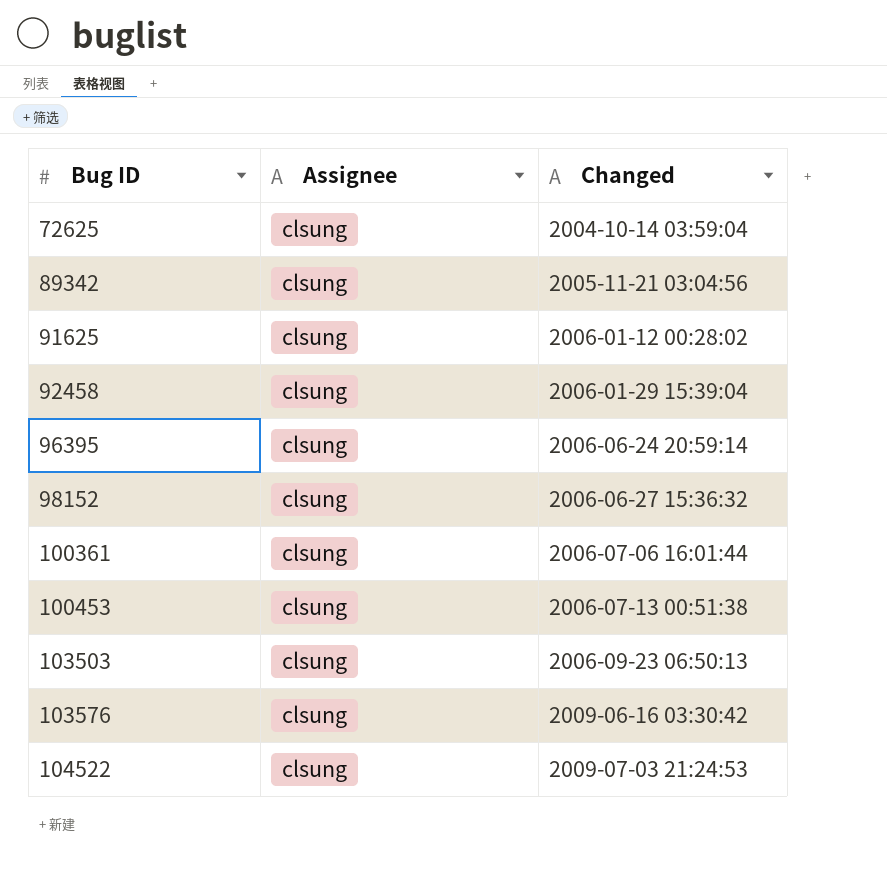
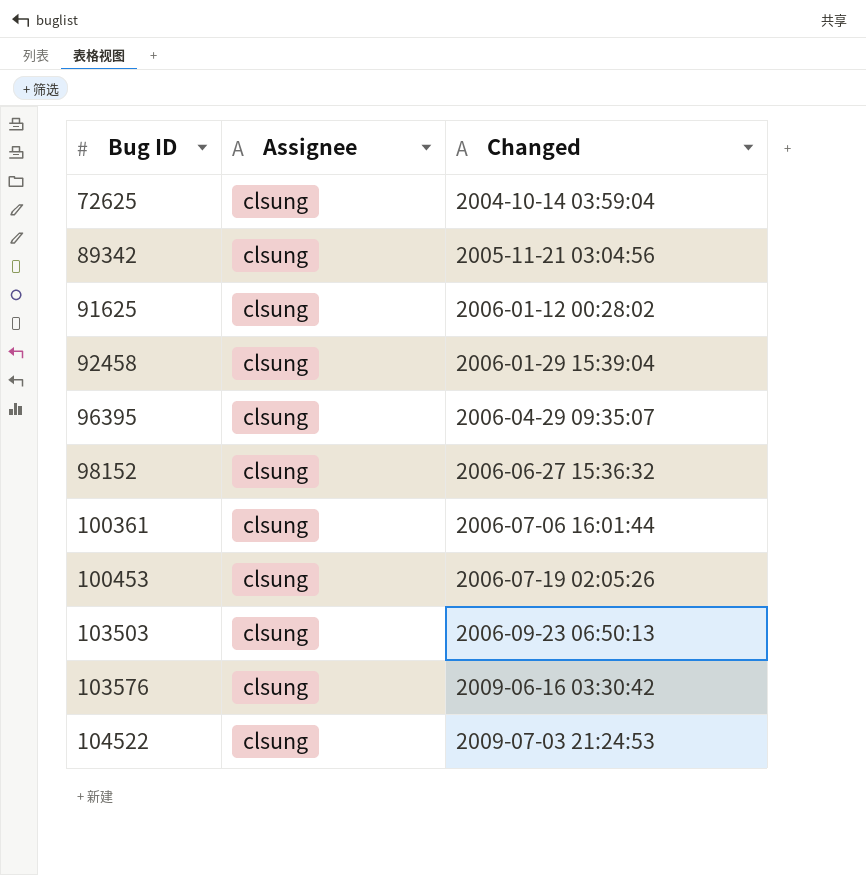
96395 | Changed: 2006-06-24 20:59:14 -> 2006-04-29 09:35:07
100453 | Changed: 2006-07-13 00:51:38 -> 2006-07-19 02:05:26

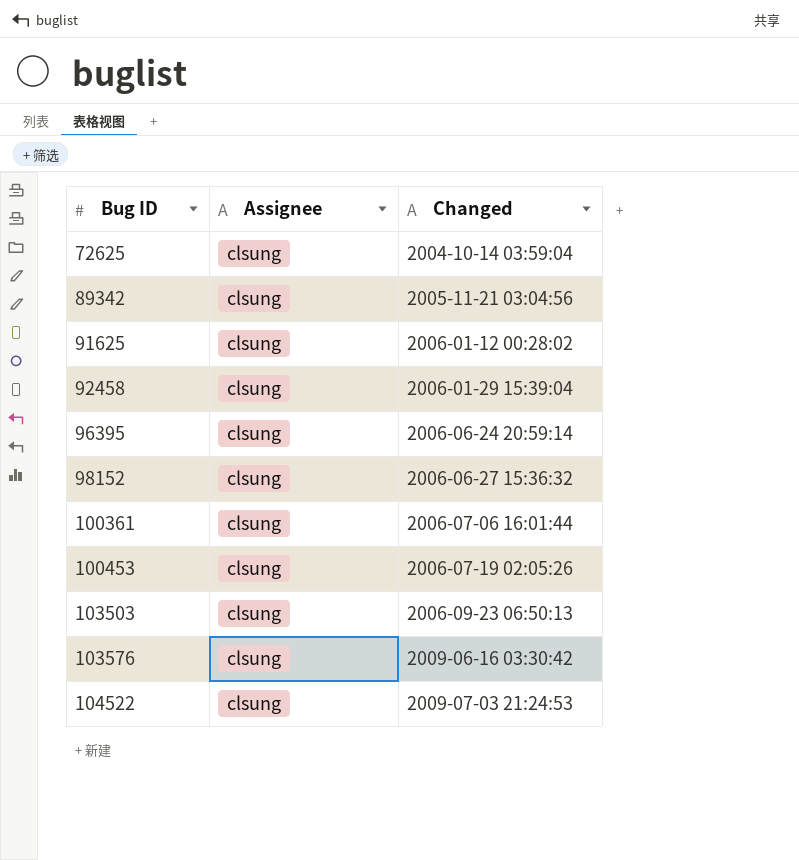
96395 | Changed: 2006-04-29 09:35:07 -> 2006-06-24 20:59:14

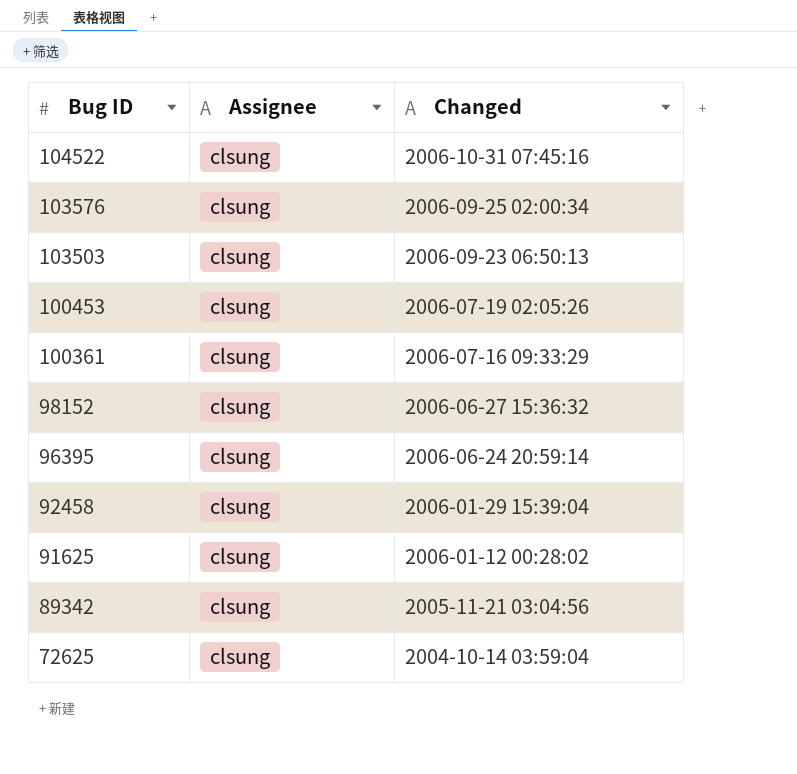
row order: Bug ID ascending -> Bug ID descending
104522 | Changed: 2009-07-03 21:24:53 -> 2006-10-31 07:45:16
103576 | Changed: 2009-06-16 03:30:42 -> 2006-09-25 02:00:34
100361 | Changed: 2006-07-06 16:01:44 -> 2006-07-16 09:33:29

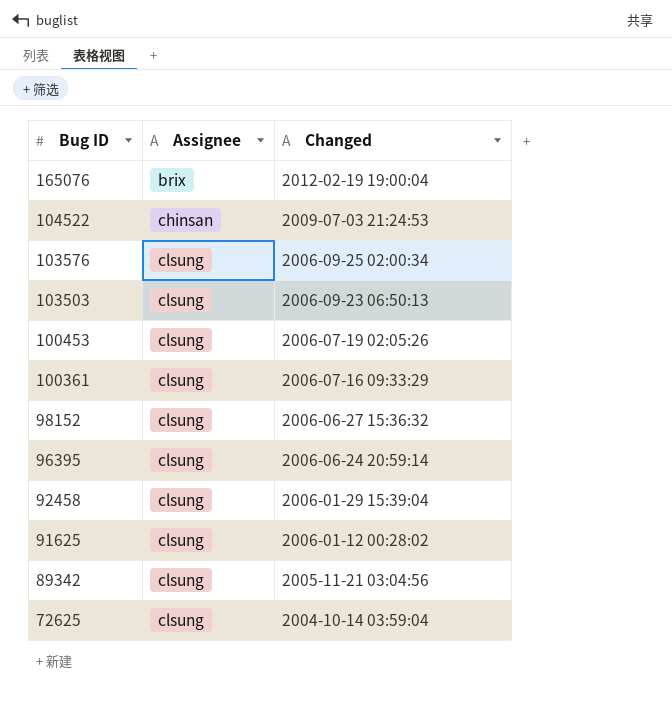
row 165076: none -> brix | 2012-02-19 19:00:04
104522 | Assignee: clsung -> chinsan
104522 | Changed: 2006-10-31 07:45:16 -> 2009-07-03 21:24:53

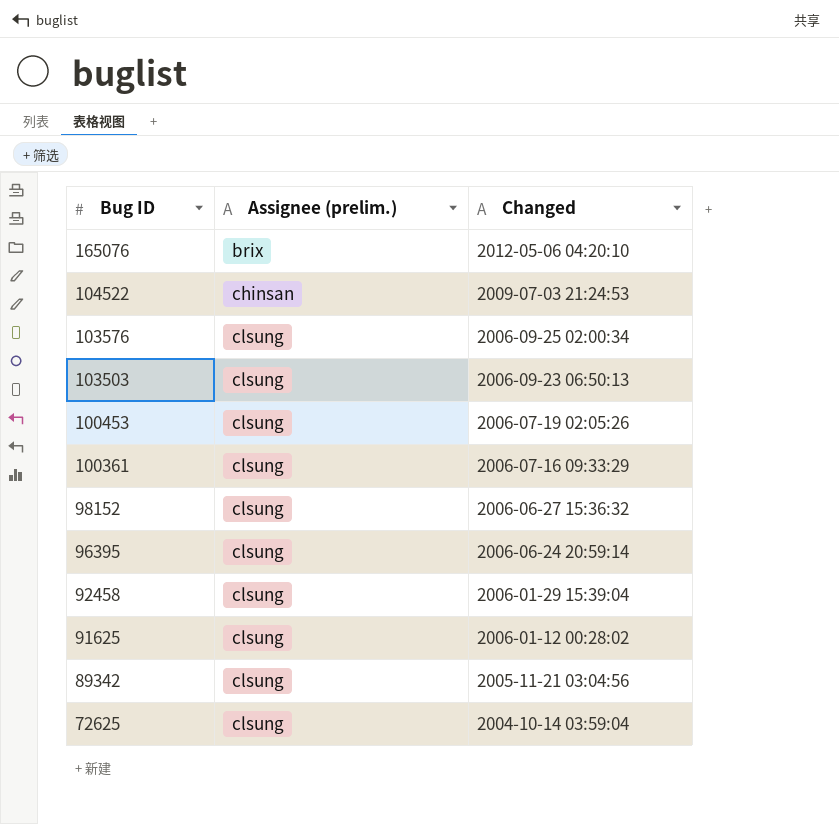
column name: Assignee -> Assignee (prelim.)
165076 | Changed: 2012-02-19 19:00:04 -> 2012-05-06 04:20:10

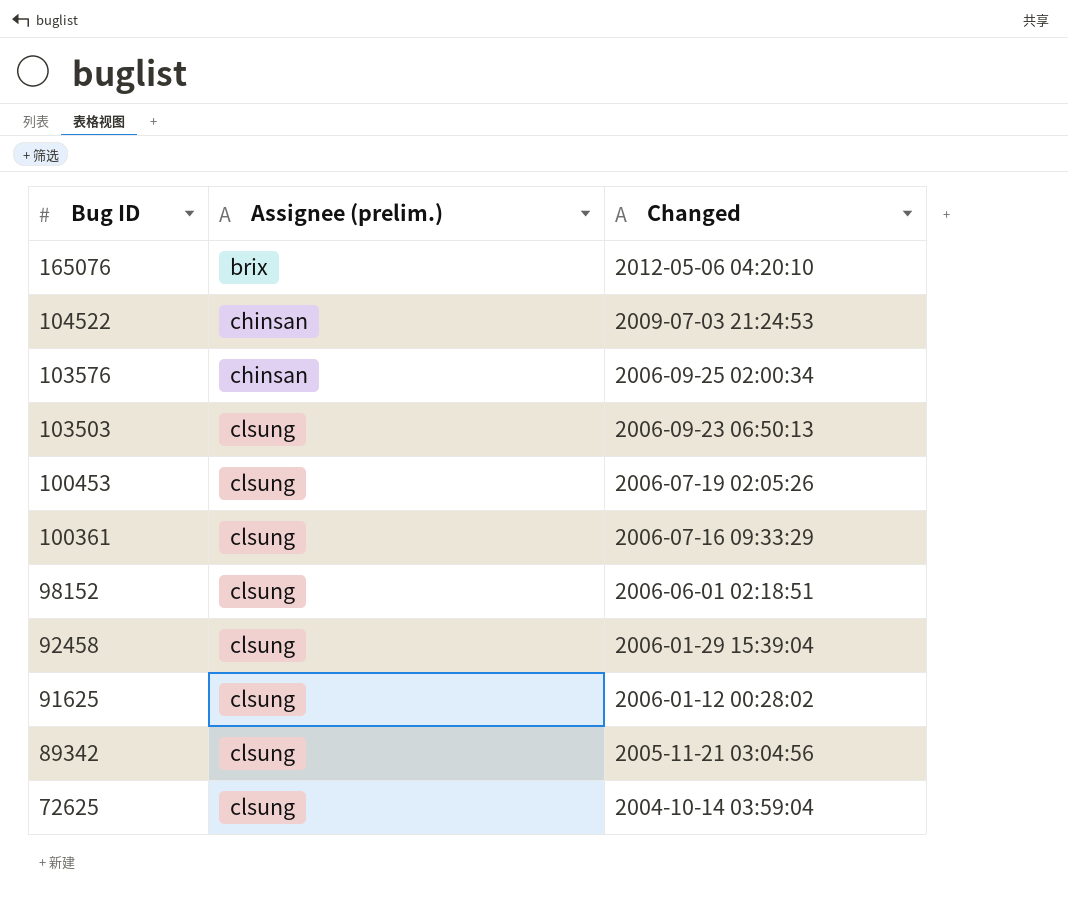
row 96395: clsung | 2006-06-24 20:59:14 -> none
103576 | Assignee (prelim.): clsung -> chinsan
98152 | Changed: 2006-06-27 15:36:32 -> 2006-06-01 02:18:51

